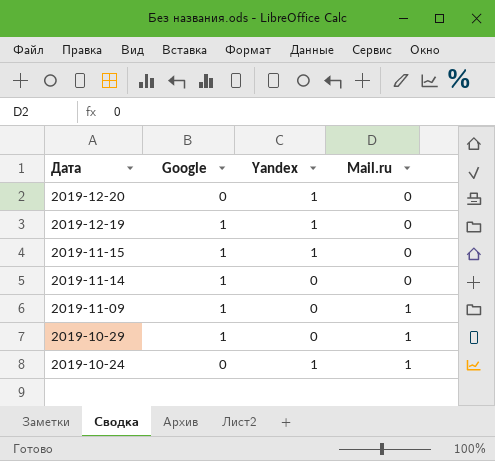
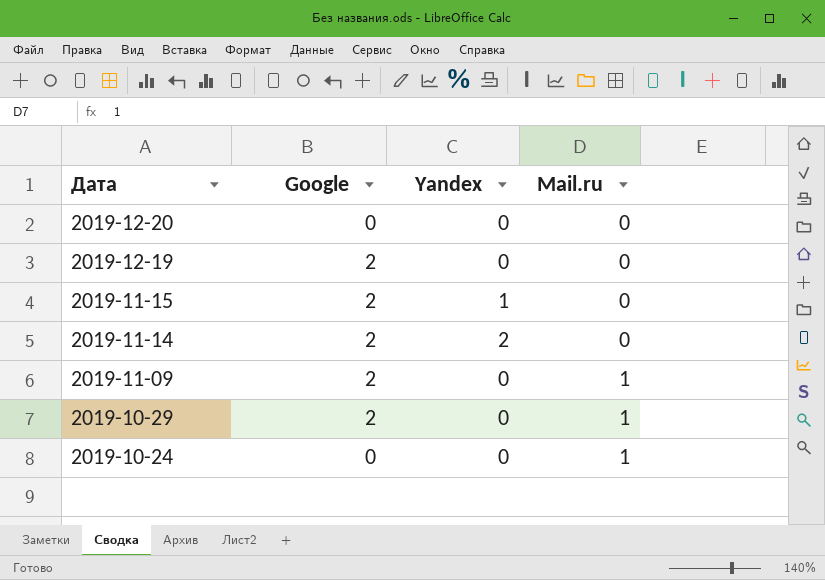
2019-12-20 | Yandex: 1 -> 0
2019-12-19 | Google: 1 -> 2
2019-12-19 | Yandex: 1 -> 0
2019-11-15 | Google: 1 -> 2
2019-11-14 | Google: 1 -> 2
2019-11-14 | Yandex: 0 -> 2
2019-11-09 | Google: 1 -> 2
2019-10-29 | Google: 1 -> 2
2019-10-24 | Yandex: 1 -> 0

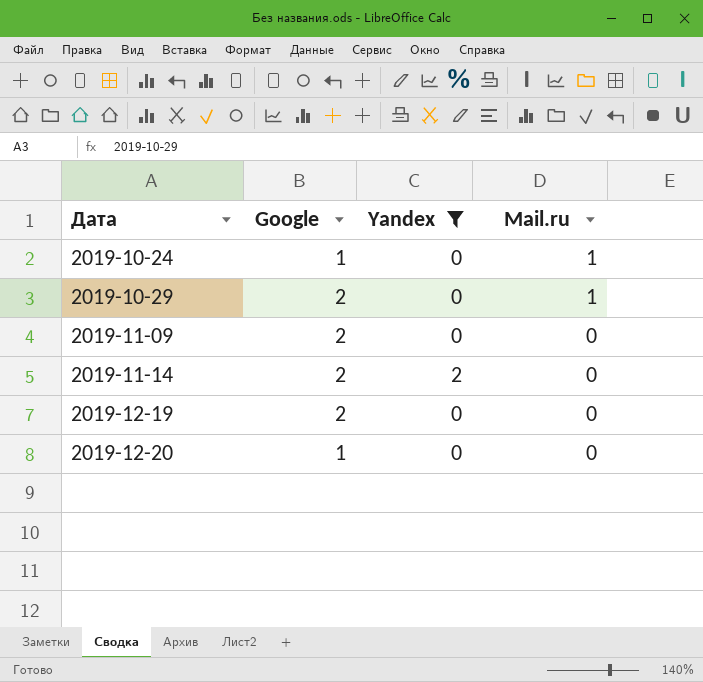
filter: none -> Yandex != 1
row order: Дата descending -> Дата ascending
2019-10-24 | Google: 0 -> 1
2019-11-09 | Mail.ru: 1 -> 0
2019-12-20 | Google: 0 -> 1

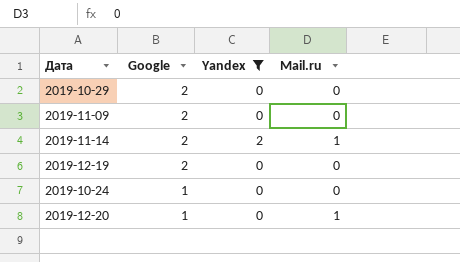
row order: Дата ascending -> Google descending
2019-10-29 | Mail.ru: 1 -> 0
2019-11-14 | Mail.ru: 0 -> 1
2019-10-24 | Mail.ru: 1 -> 0
2019-12-20 | Mail.ru: 0 -> 1

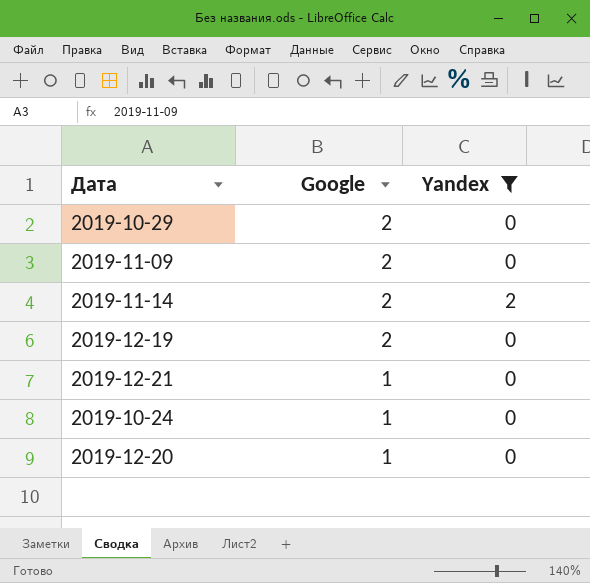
column Mail.ru | position: 4 -> none
row 2019-12-21: none -> 1 | 0

